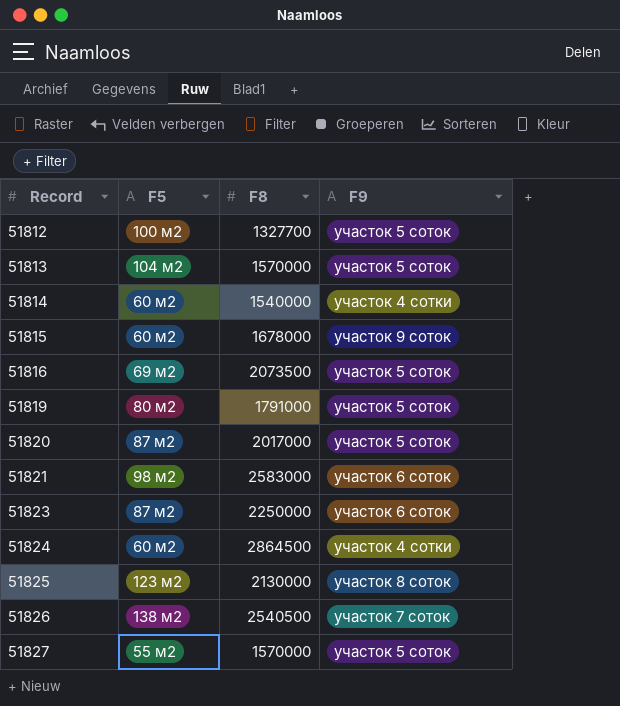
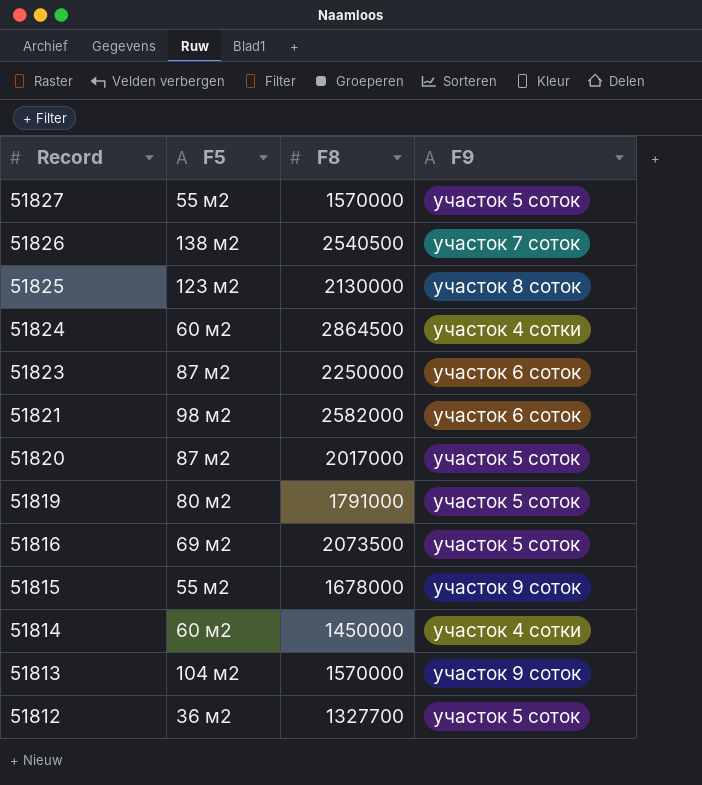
row order: Record ascending -> Record descending
51821 | F8: 2583000 -> 2582000
51815 | F5: 60 м2 -> 55 м2
51814 | F8: 1540000 -> 1450000
51813 | F9: участок 5 соток -> участок 9 соток
51812 | F5: 100 м2 -> 36 м2

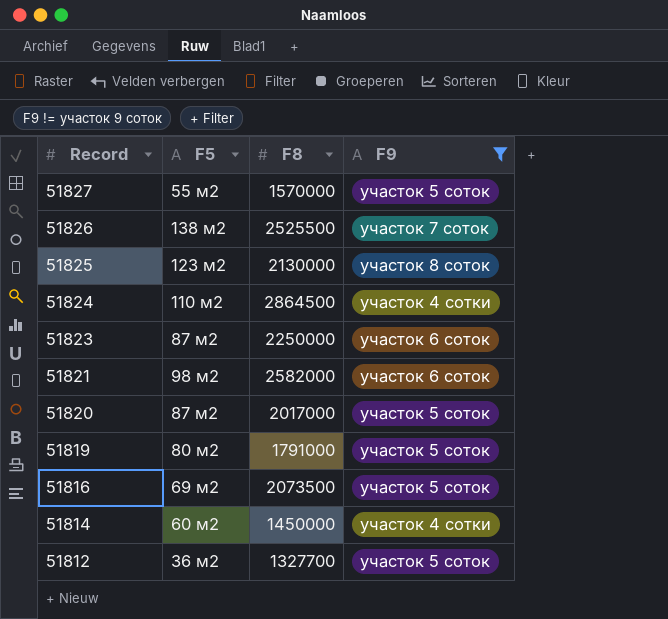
filter: none -> F9 != участок 9 соток
51826 | F8: 2540500 -> 2525500
51824 | F5: 60 м2 -> 110 м2

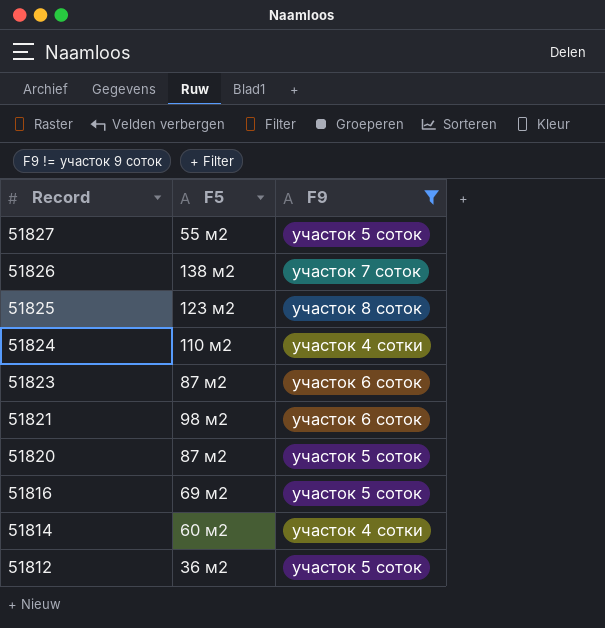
column F8 | position: 3 -> none
row 51819: 80 м2 | 1791000 | участок 5 соток -> none

